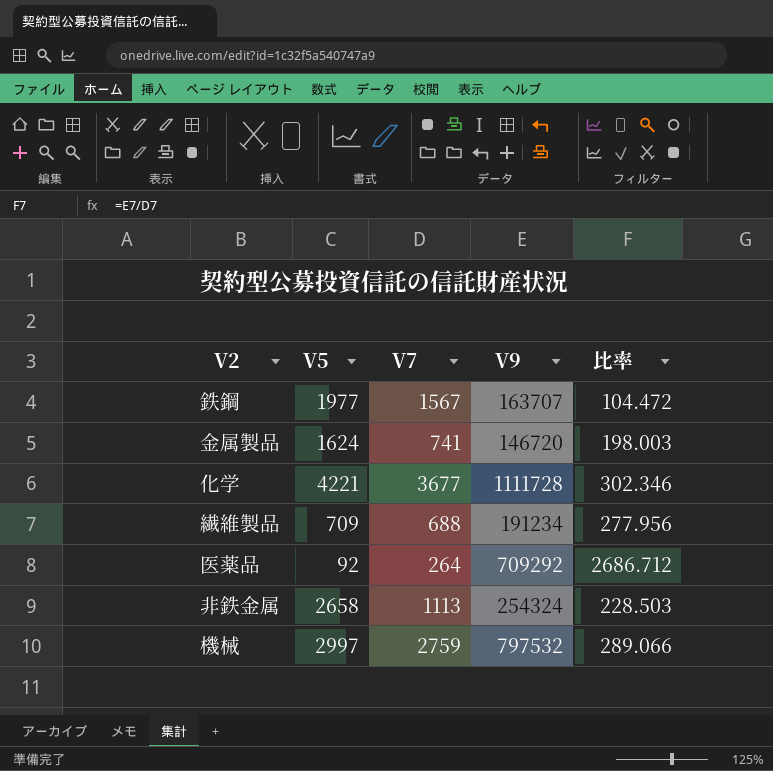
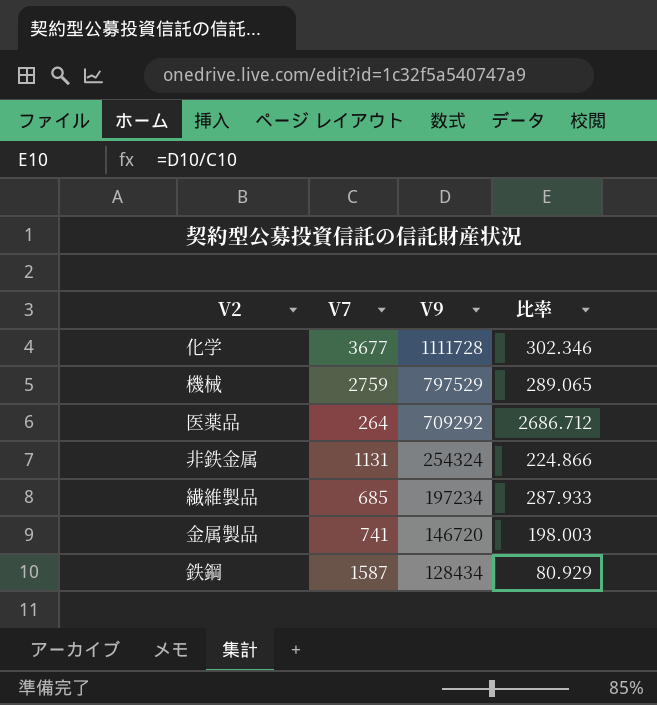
row order: none -> V9 descending
column V5 | position: 2 -> none
機械 | V9: 797532 -> 797529
機械 | 比率: 289.066 -> 289.065
非鉄金属 | V7: 1113 -> 1131
非鉄金属 | 比率: 228.503 -> 224.866
繊維製品 | V7: 688 -> 685
繊維製品 | V9: 191234 -> 197234
繊維製品 | 比率: 277.956 -> 287.933
鉄鋼 | V7: 1567 -> 1587
鉄鋼 | V9: 163707 -> 128434
鉄鋼 | 比率: 104.472 -> 80.929

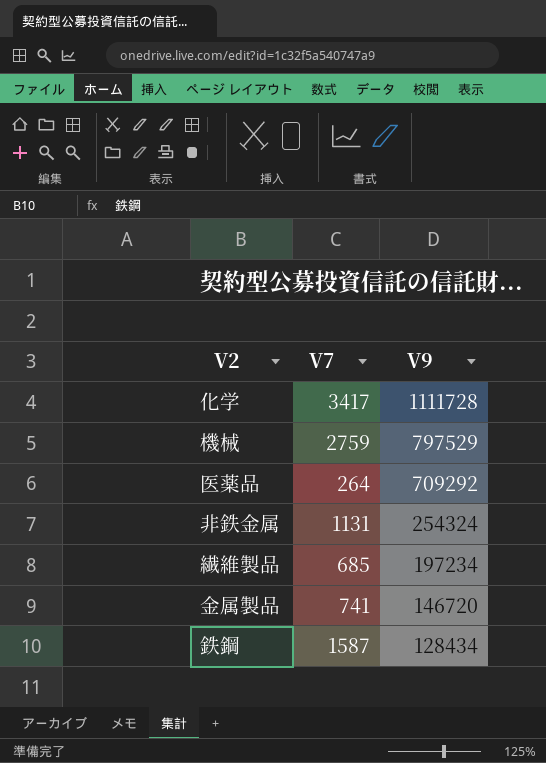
column 比率 | formula: [V9] / [V7] -> none
化学 | V7: 3677 -> 3417

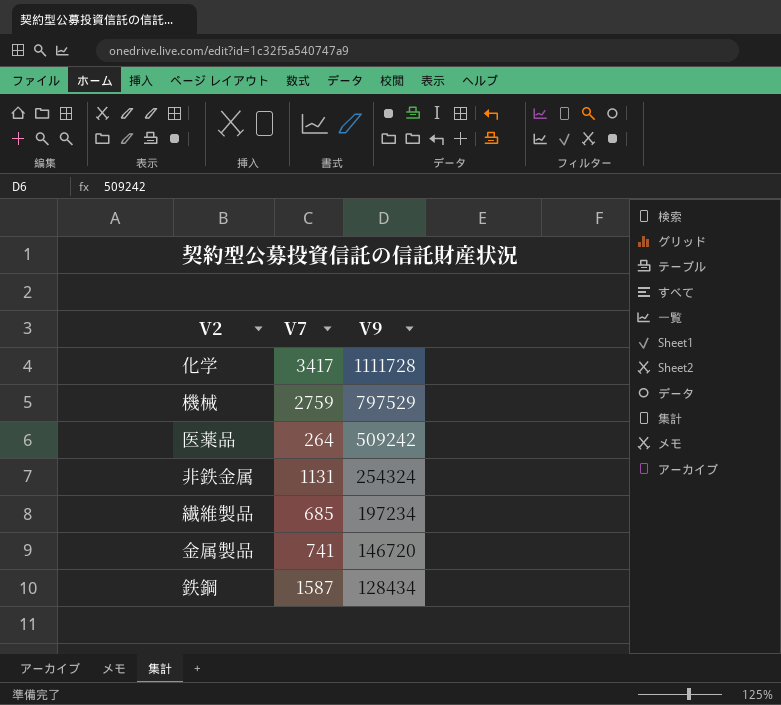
医薬品 | V9: 709292 -> 509242

